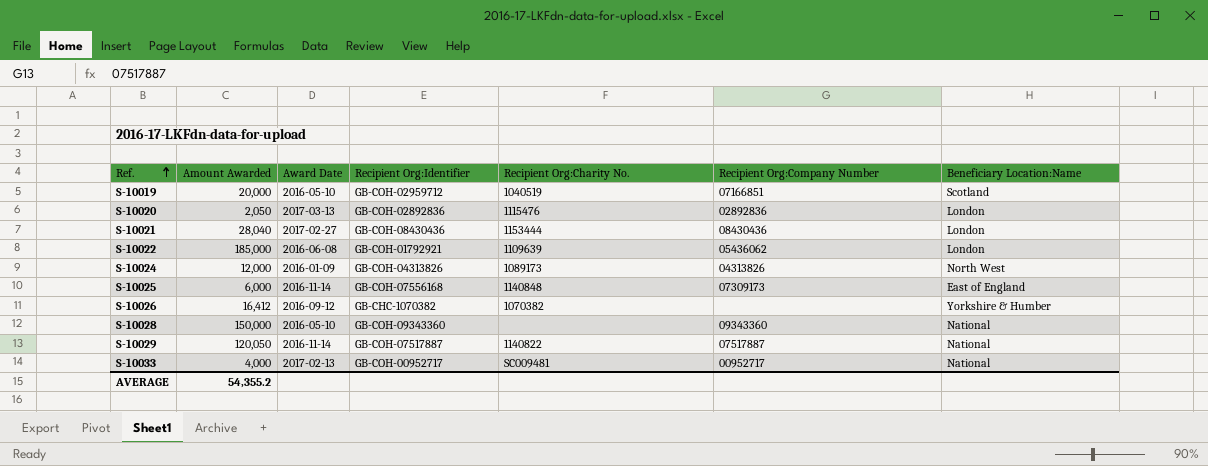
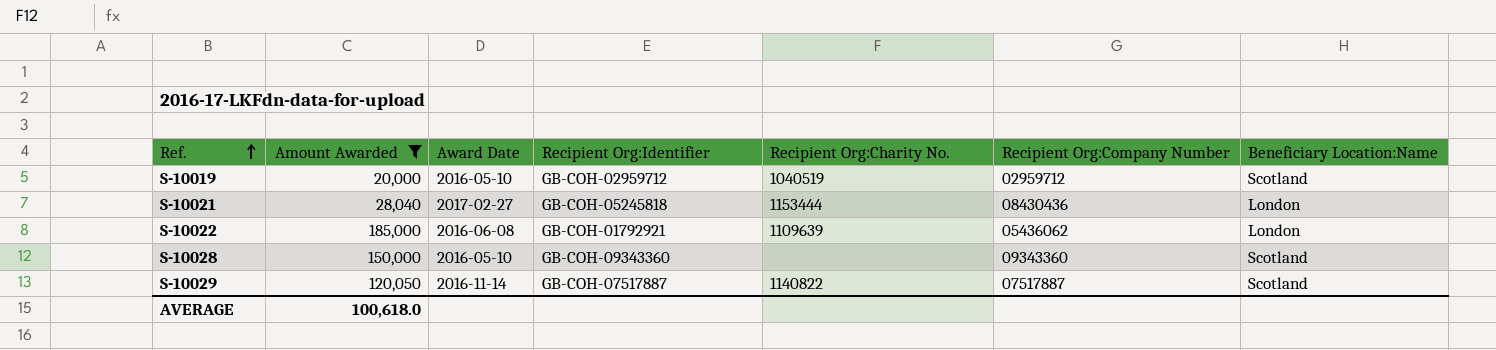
filter: none -> Amount Awarded >= 20,000
S-10019 | Recipient Org:Company Number: 07166851 -> 02959712
S-10021 | Recipient Org:Identifier: GB-COH-08430436 -> GB-COH-05245818
S-10028 | Beneficiary Location:Name: National -> Scotland
S-10029 | Beneficiary Location:Name: National -> Scotland
AVERAGE | Amount Awarded: 54,355.2 -> 100,618.0

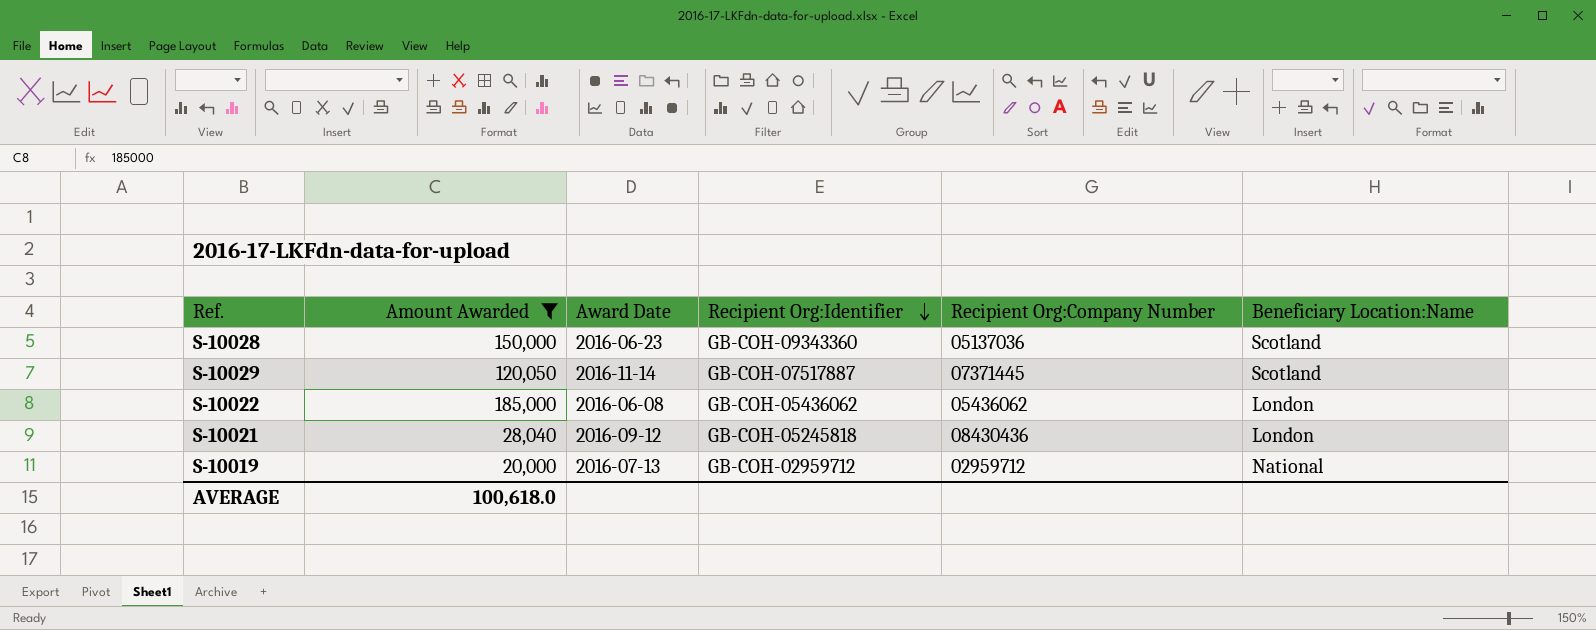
row order: Ref. ascending -> Recipient Org:Identifier descending
column Recipient Org:Charity No. | position: 5 -> none
S-10028 | Award Date: 2016-05-10 -> 2016-06-23
S-10028 | Recipient Org:Company Number: 09343360 -> 05137036
S-10029 | Recipient Org:Company Number: 07517887 -> 07371445
S-10022 | Recipient Org:Identifier: GB-COH-01792921 -> GB-COH-05436062
S-10021 | Award Date: 2017-02-27 -> 2016-09-12
S-10019 | Award Date: 2016-05-10 -> 2016-07-13
S-10019 | Beneficiary Location:Name: Scotland -> National

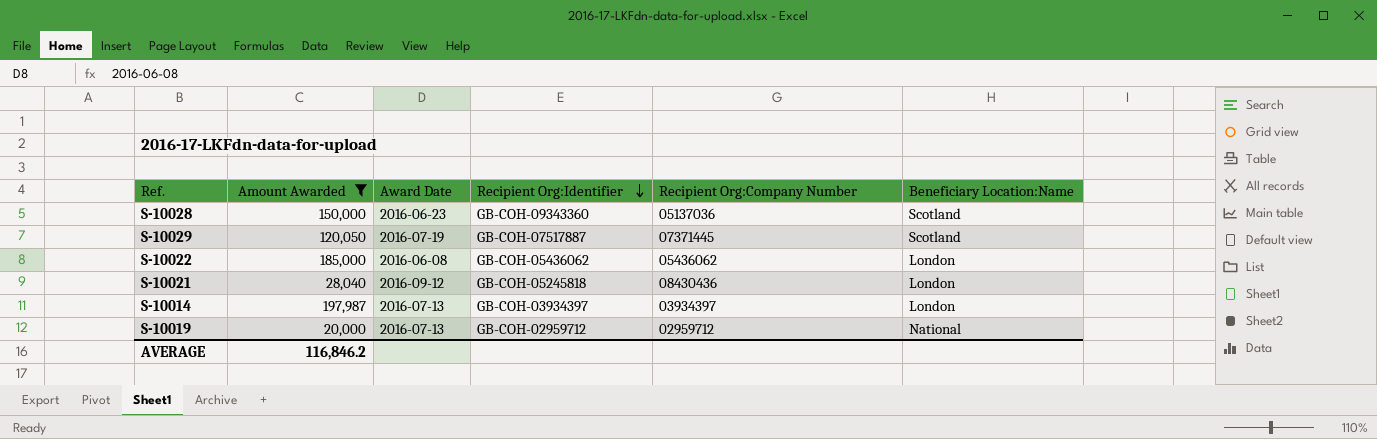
S-10029 | Award Date: 2016-11-14 -> 2016-07-19
row S-10014: none -> 197,987 | 2016-07-13 | GB-COH-03934397 | 03934397 | London
AVERAGE | Amount Awarded: 100,618.0 -> 116,846.2

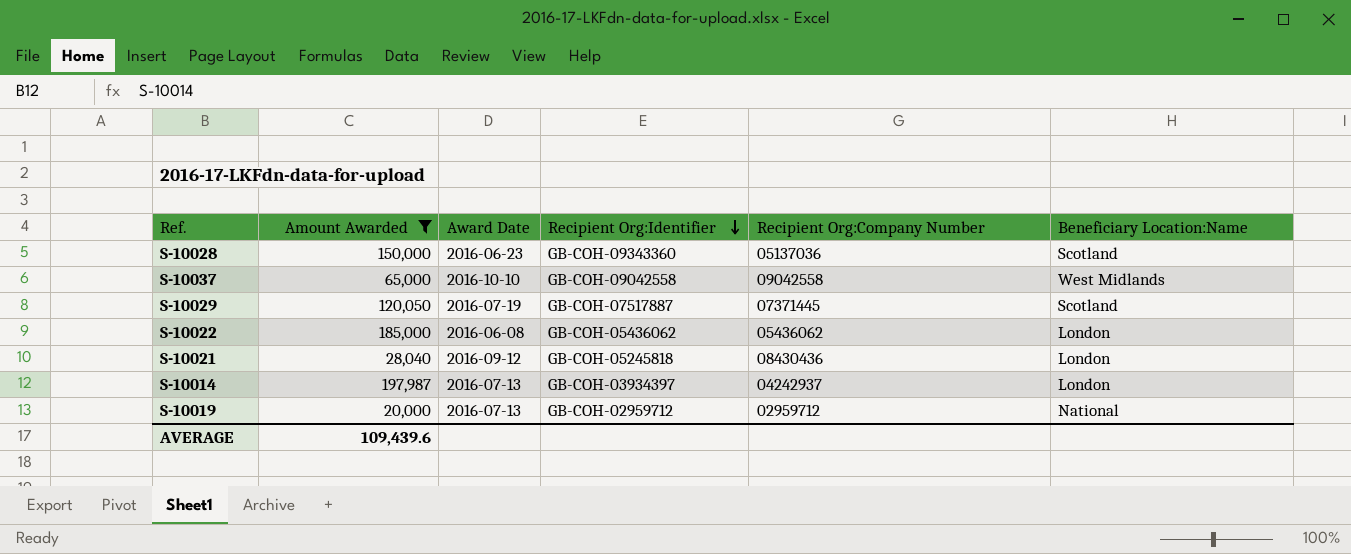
row S-10037: none -> 65,000 | 2016-10-10 | GB-COH-09042558 | 09042558 | West Midlands
S-10014 | Recipient Org:Company Number: 03934397 -> 04242937
AVERAGE | Amount Awarded: 116,846.2 -> 109,439.6

